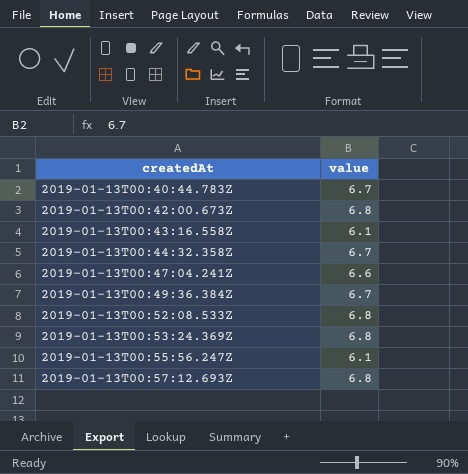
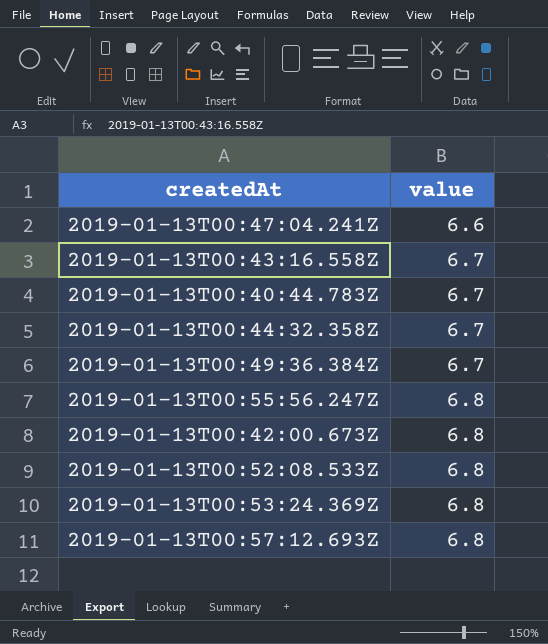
row order: createdAt ascending -> value ascending
2019-01-13T00:43:16.558Z | value: 6.1 -> 6.7
2019-01-13T00:55:56.247Z | value: 6.1 -> 6.8

